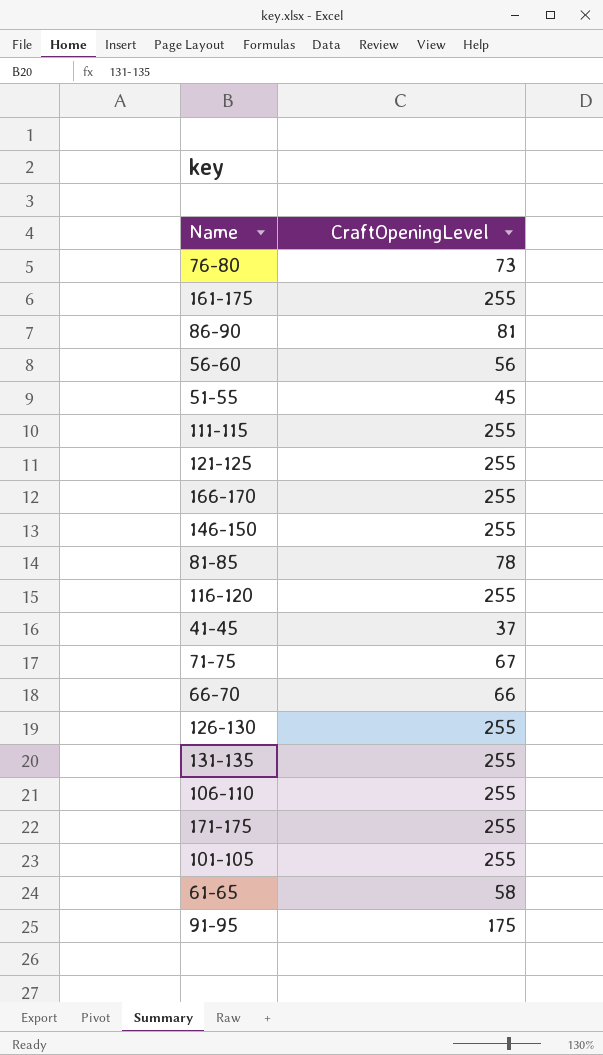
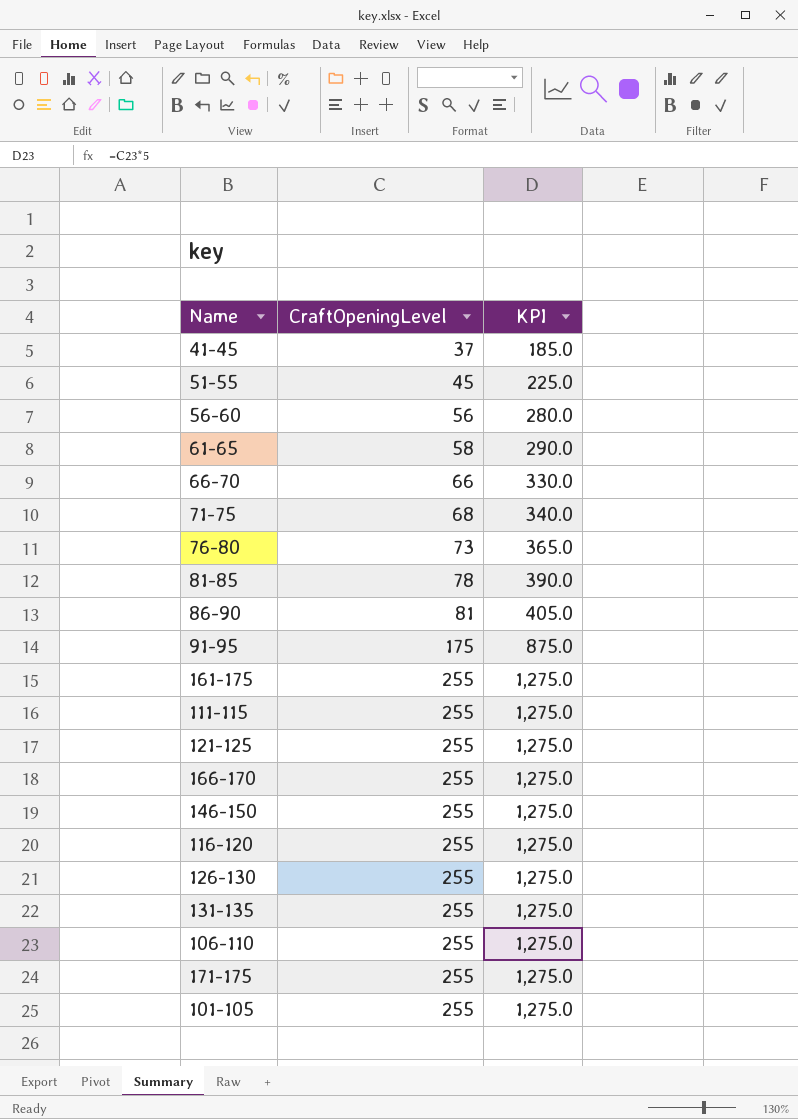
row order: none -> CraftOpeningLevel ascending
column KPI | formula: none -> [CraftOpeningLevel] * 5
71-75 | CraftOpeningLevel: 67 -> 68

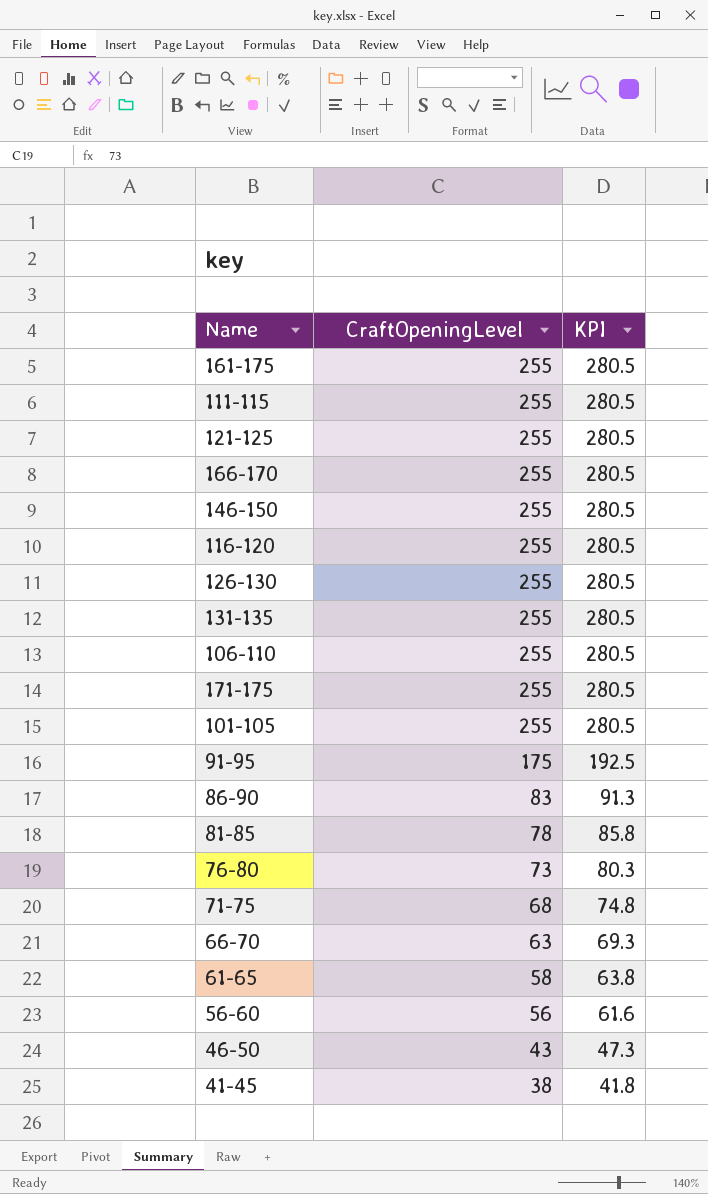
row order: CraftOpeningLevel ascending -> CraftOpeningLevel descending
column KPI | formula: [CraftOpeningLevel] * 5 -> [CraftOpeningLevel] * 1.1
row 51-55: 45 | 225.0 -> none
86-90 | CraftOpeningLevel: 81 -> 83
66-70 | CraftOpeningLevel: 66 -> 63
row 46-50: none -> 43 | 47.3
41-45 | CraftOpeningLevel: 37 -> 38

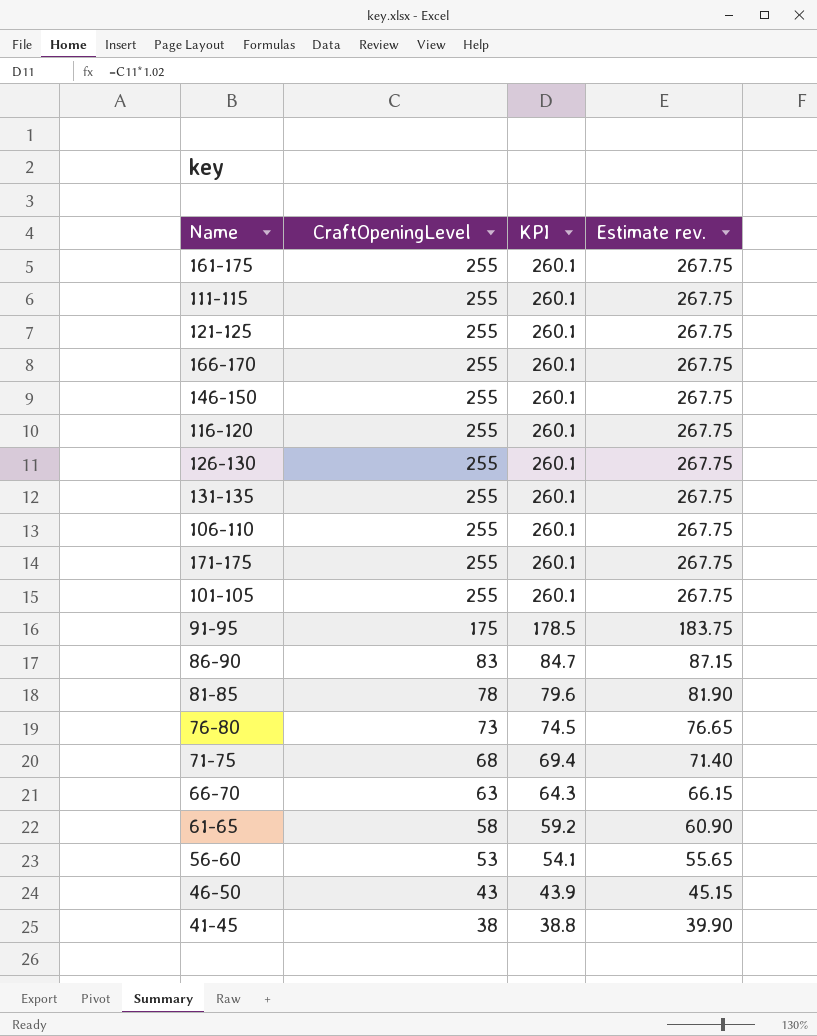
column KPI | formula: [CraftOpeningLevel] * 1.1 -> [CraftOpeningLevel] * 1.02
column Estimate rev. | formula: none -> [CraftOpeningLevel] * 1.05
56-60 | CraftOpeningLevel: 56 -> 53

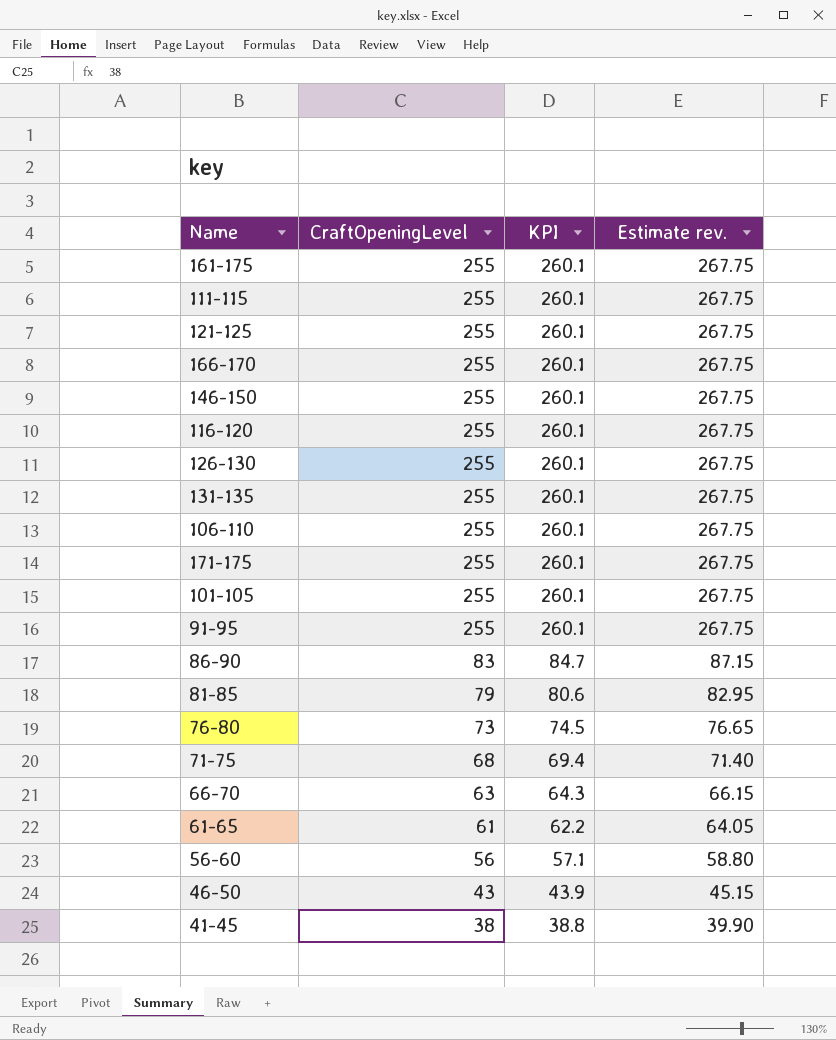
91-95 | CraftOpeningLevel: 175 -> 255
91-95 | KPI: 178.5 -> 260.1
91-95 | Estimate rev.: 183.75 -> 267.75
81-85 | CraftOpeningLevel: 78 -> 79
81-85 | KPI: 79.6 -> 80.6
81-85 | Estimate rev.: 81.90 -> 82.95
61-65 | CraftOpeningLevel: 58 -> 61
61-65 | KPI: 59.2 -> 62.2
61-65 | Estimate rev.: 60.90 -> 64.05
56-60 | CraftOpeningLevel: 53 -> 56
56-60 | KPI: 54.1 -> 57.1
56-60 | Estimate rev.: 55.65 -> 58.80

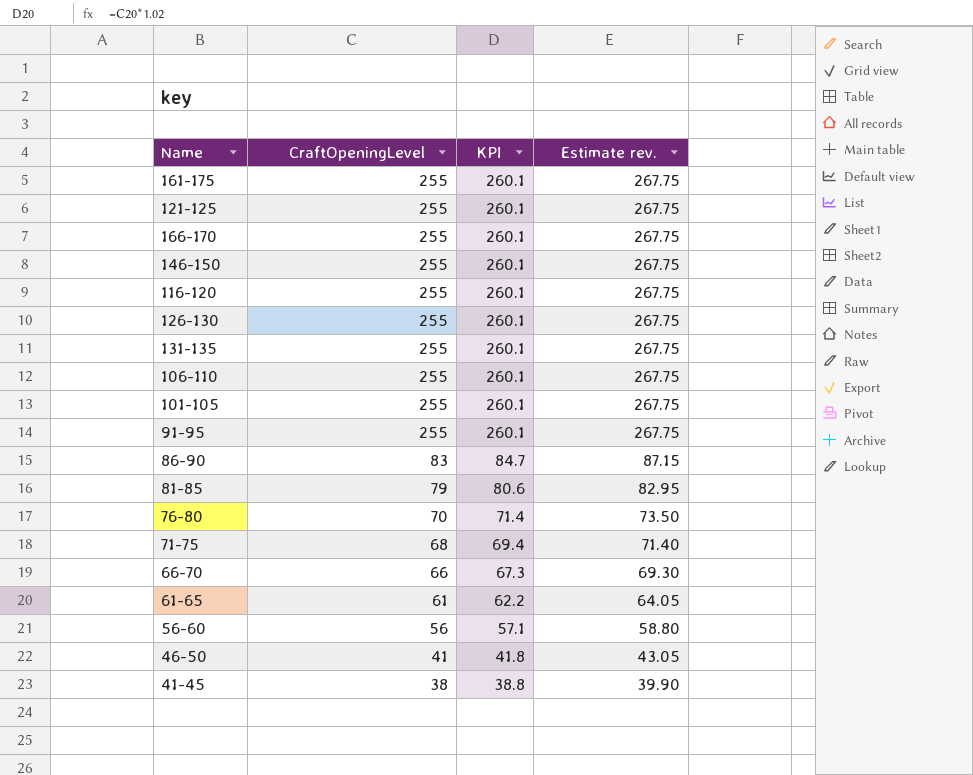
row 111-115: 255 | 260.1 | 267.75 -> none
row 171-175: 255 | 260.1 | 267.75 -> none
76-80 | CraftOpeningLevel: 73 -> 70
76-80 | KPI: 74.5 -> 71.4
76-80 | Estimate rev.: 76.65 -> 73.50
66-70 | CraftOpeningLevel: 63 -> 66
66-70 | KPI: 64.3 -> 67.3
66-70 | Estimate rev.: 66.15 -> 69.30
46-50 | CraftOpeningLevel: 43 -> 41
46-50 | KPI: 43.9 -> 41.8
46-50 | Estimate rev.: 45.15 -> 43.05

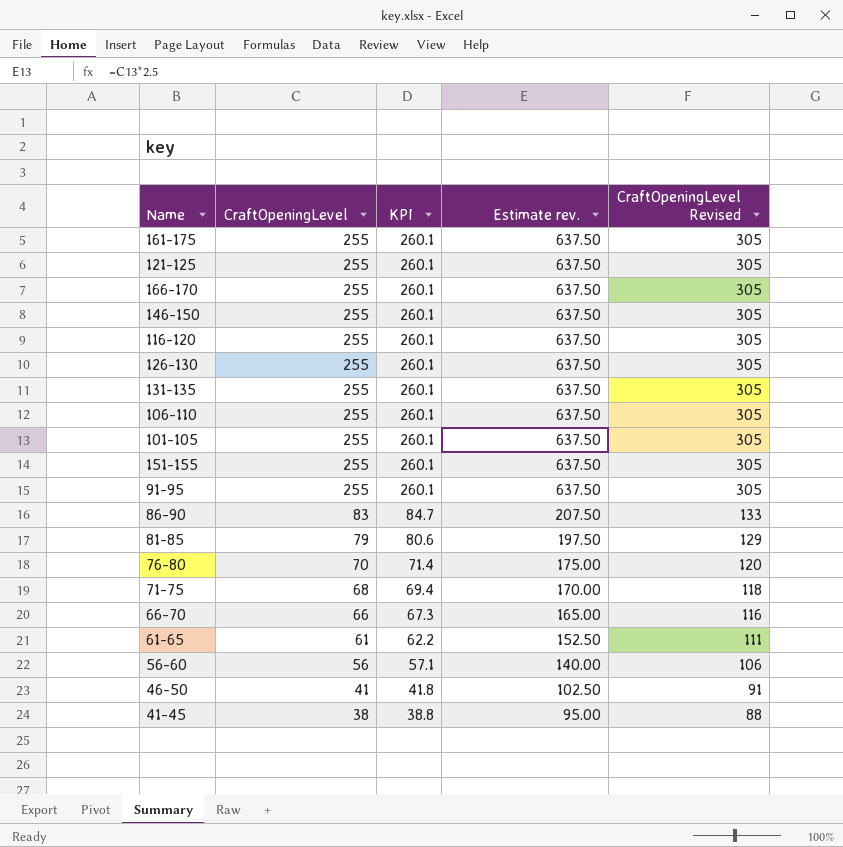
column Estimate rev. | formula: [CraftOpeningLevel] * 1.05 -> [CraftOpeningLevel] * 2.5
column CraftOpeningLevel Revised | formula: none -> [CraftOpeningLevel] + 50
row 151-155: none -> 255 | 260.1 | 637.50 | 305

